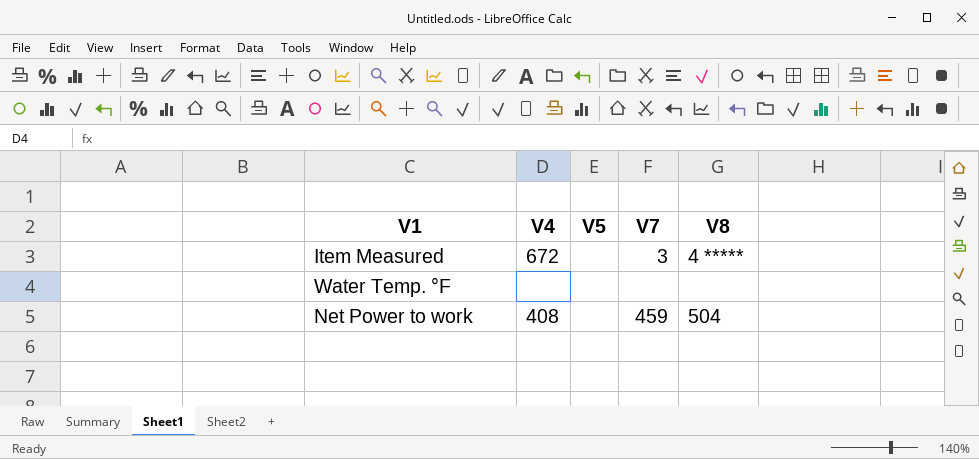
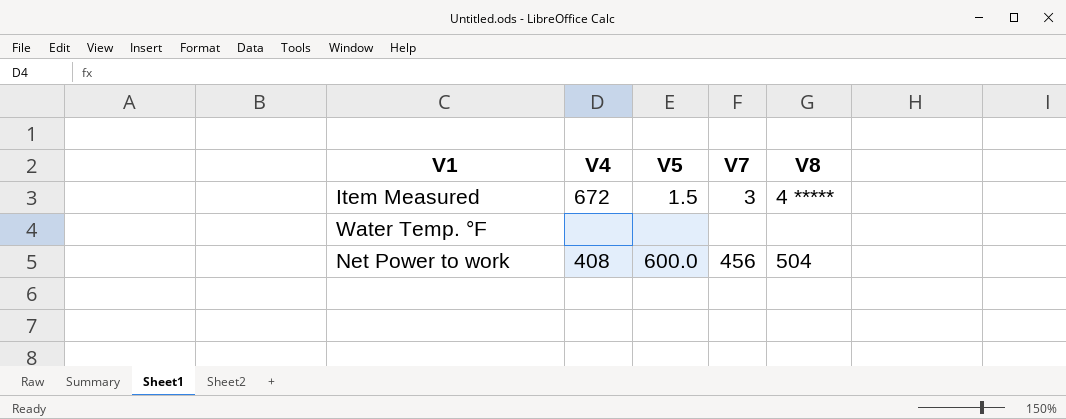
Item Measured | V5: none -> 1.5
Net Power to work | V5: none -> 600.0
Net Power to work | V7: 459 -> 456

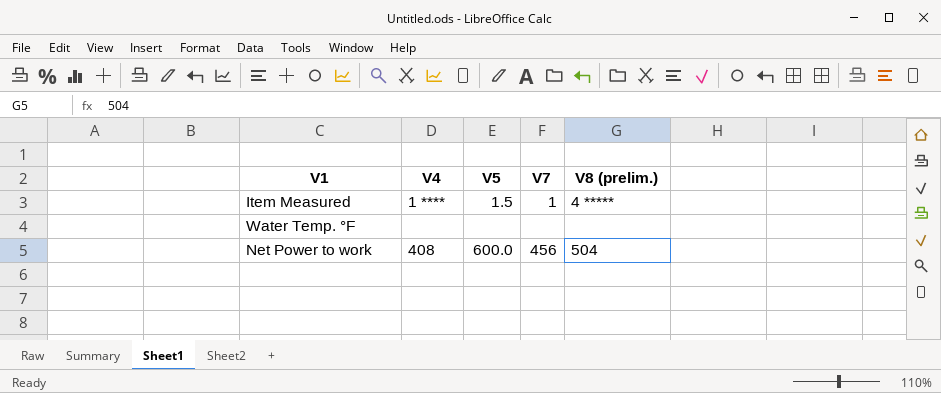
column name: V8 -> V8 (prelim.)
Item Measured | V4: 672 -> 1 ****
Item Measured | V7: 3 -> 1

